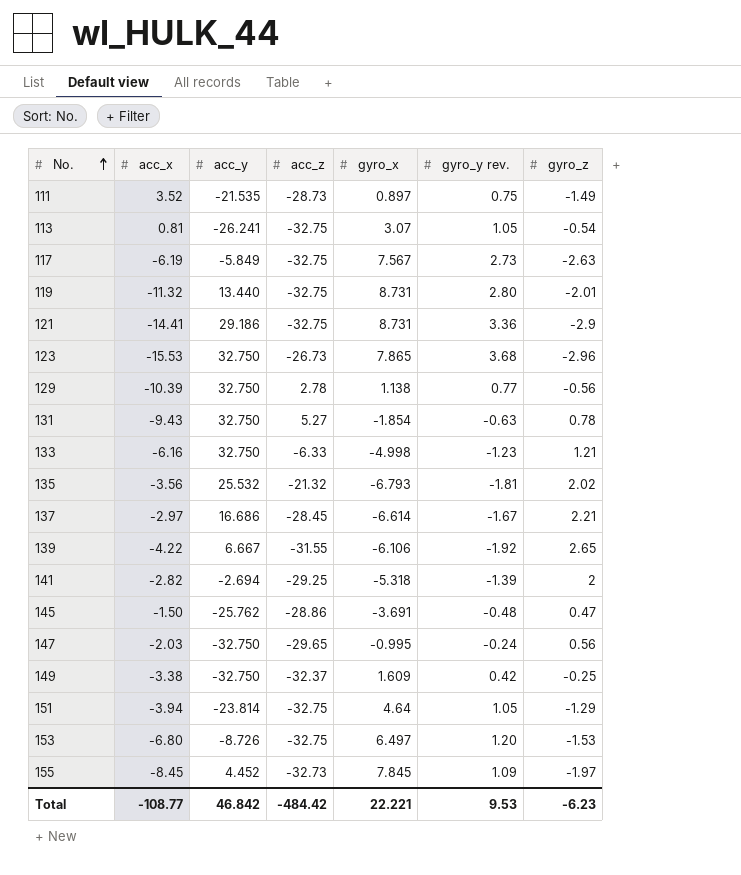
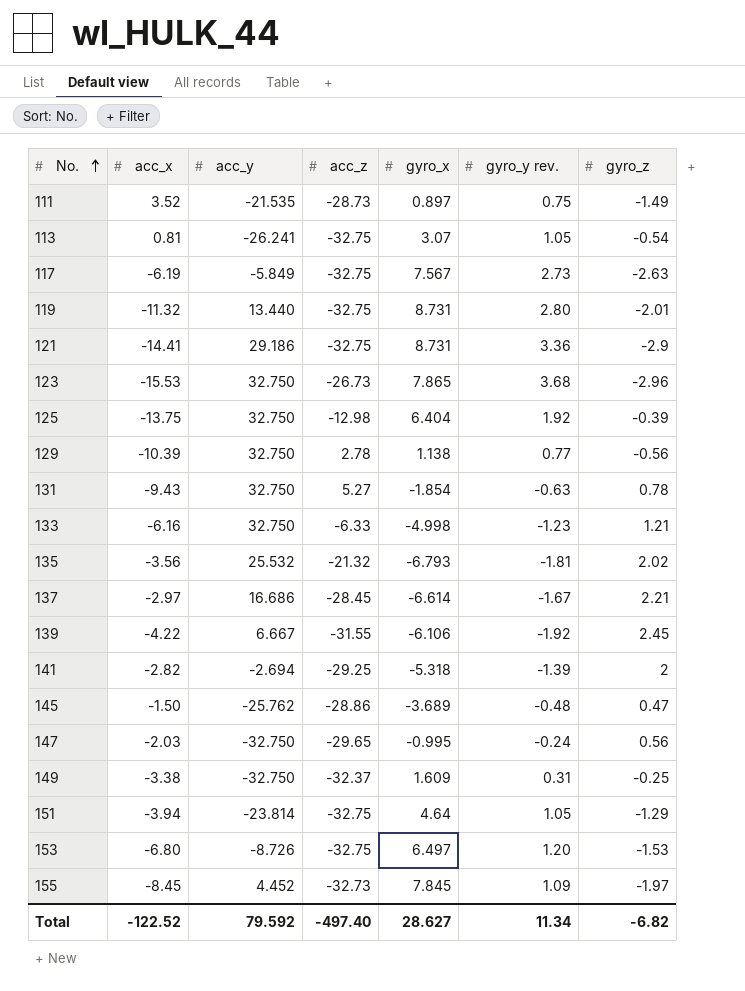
row 125: none -> -13.75 | 32.750 | -12.98 | 6.404 | 1.92 | -0.39
139 | gyro_z: 2.65 -> 2.45
145 | gyro_x: -3.691 -> -3.689
149 | gyro_y rev.: 0.42 -> 0.31
Total | acc_x: -108.77 -> -122.52
Total | acc_y: 46.842 -> 79.592
Total | acc_z: -484.42 -> -497.40
Total | gyro_x: 22.221 -> 28.627
Total | gyro_y rev.: 9.53 -> 11.34
Total | gyro_z: -6.23 -> -6.82

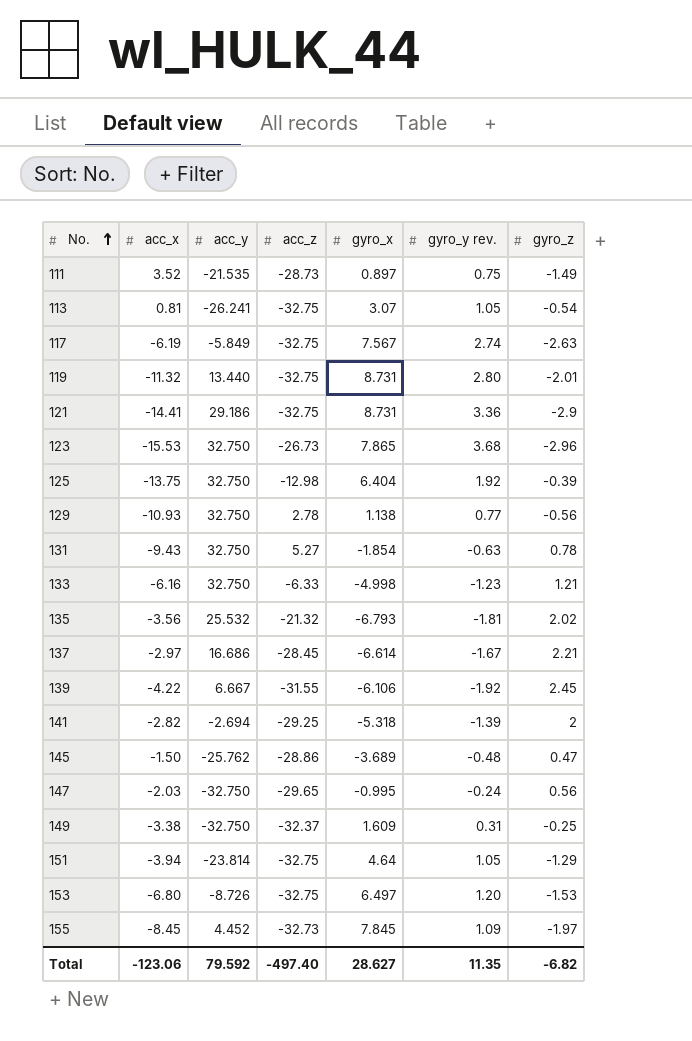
117 | gyro_y rev.: 2.73 -> 2.74
129 | acc_x: -10.39 -> -10.93
Total | acc_x: -122.52 -> -123.06
Total | gyro_y rev.: 11.34 -> 11.35

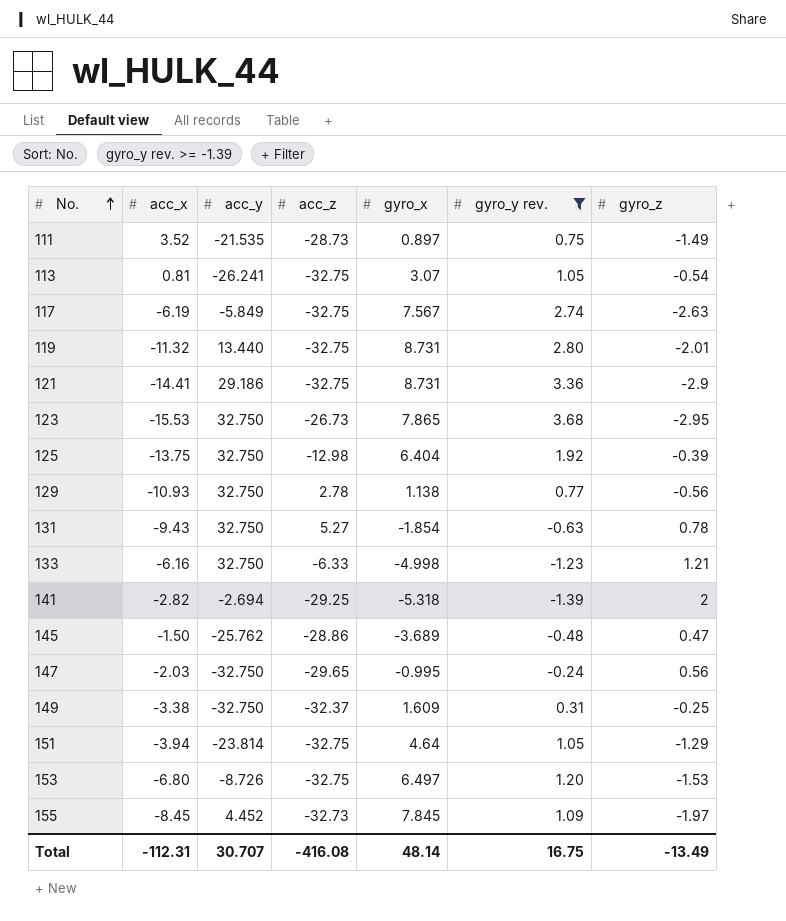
filter: none -> gyro_y rev. >= -1.39
123 | gyro_z: -2.96 -> -2.95
Total | acc_x: -123.06 -> -112.31
Total | acc_y: 79.592 -> 30.707
Total | acc_z: -497.40 -> -416.08
Total | gyro_x: 28.627 -> 48.14
Total | gyro_y rev.: 11.35 -> 16.75
Total | gyro_z: -6.82 -> -13.49

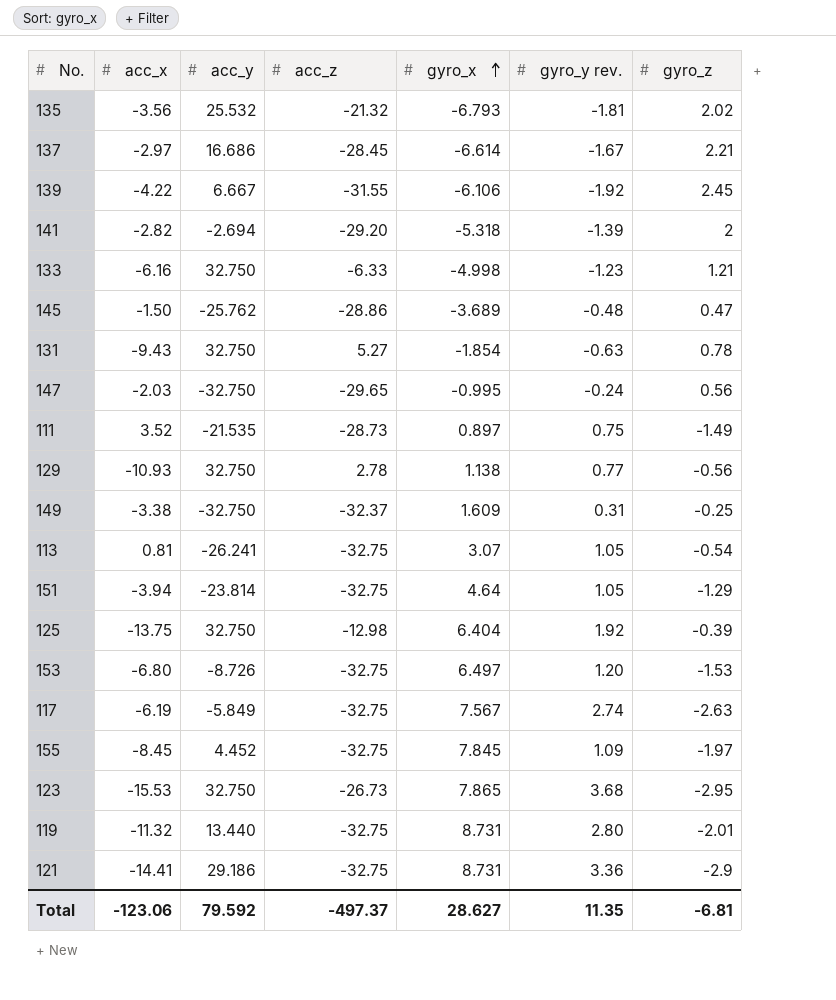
filter: gyro_y rev. >= -1.39 -> none
row order: No. ascending -> gyro_x ascending
141 | acc_z: -29.25 -> -29.20
155 | acc_z: -32.73 -> -32.75
Total | acc_x: -112.31 -> -123.06
Total | acc_y: 30.707 -> 79.592
Total | acc_z: -416.08 -> -497.37
Total | gyro_x: 48.14 -> 28.627
Total | gyro_y rev.: 16.75 -> 11.35
Total | gyro_z: -13.49 -> -6.81

